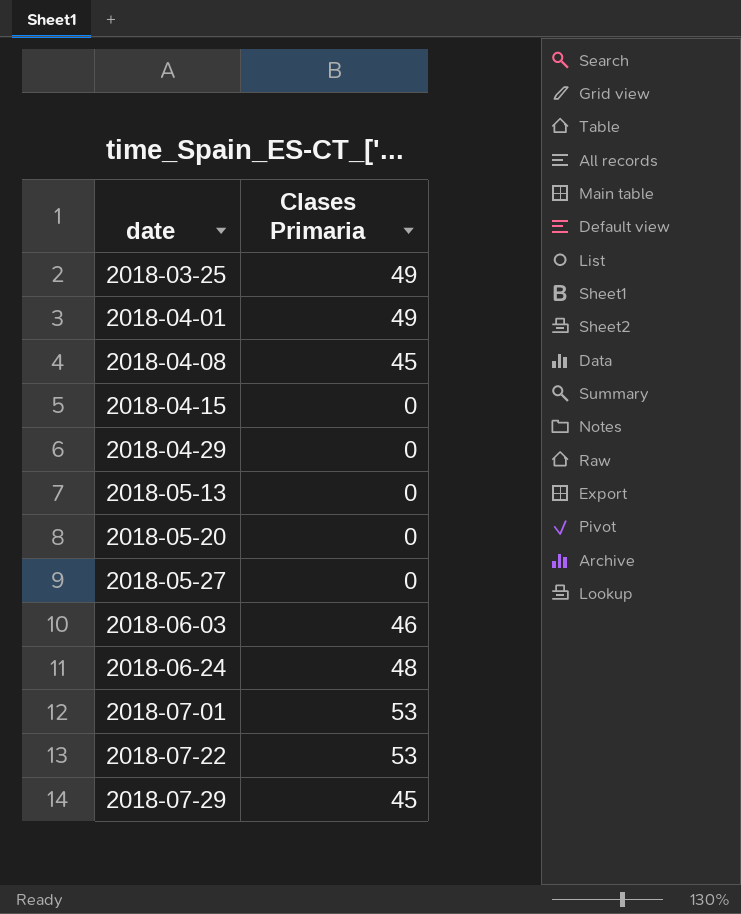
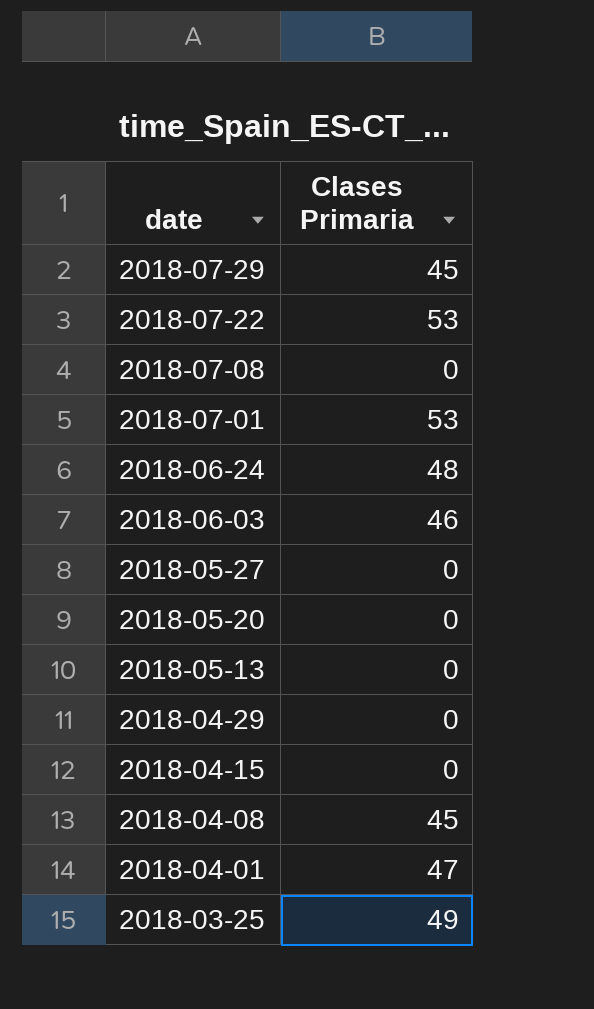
row order: date ascending -> date descending
row 2018-07-08: none -> 0
2018-04-01 | Clases Primaria: 49 -> 47

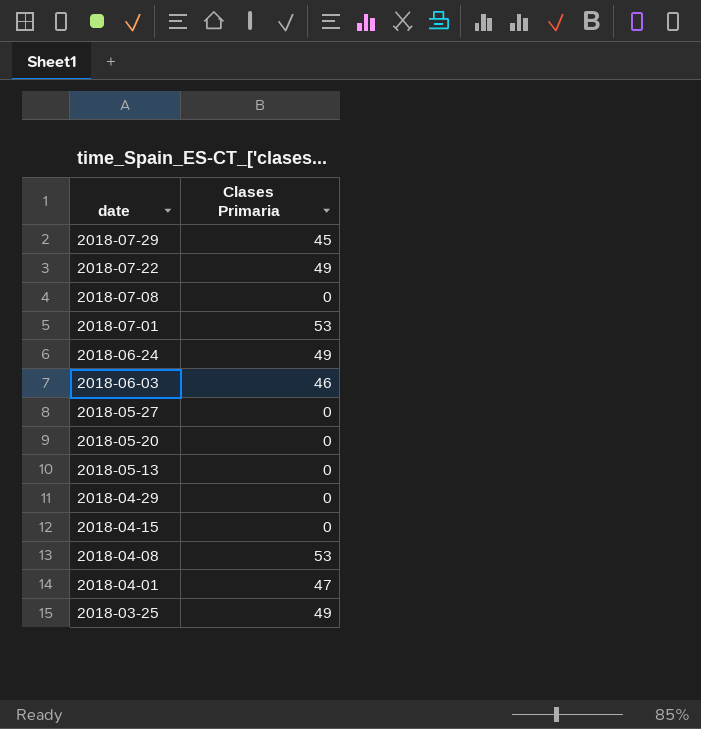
2018-07-22 | Clases Primaria: 53 -> 49
2018-06-24 | Clases Primaria: 48 -> 49
2018-04-08 | Clases Primaria: 45 -> 53

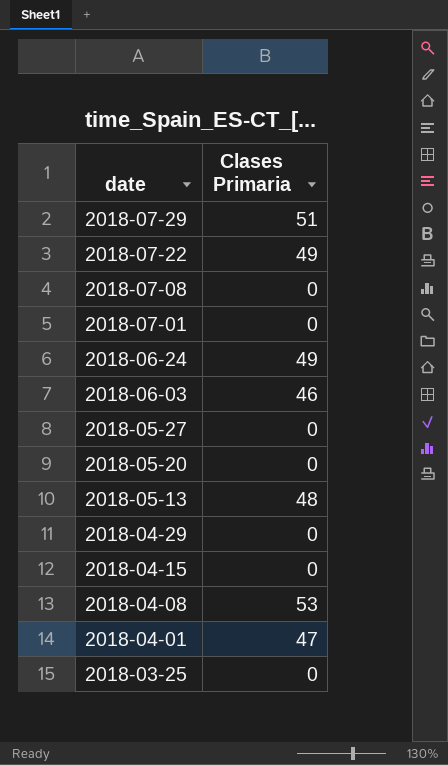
2018-07-29 | Clases Primaria: 45 -> 51
2018-07-01 | Clases Primaria: 53 -> 0
2018-05-13 | Clases Primaria: 0 -> 48
2018-03-25 | Clases Primaria: 49 -> 0

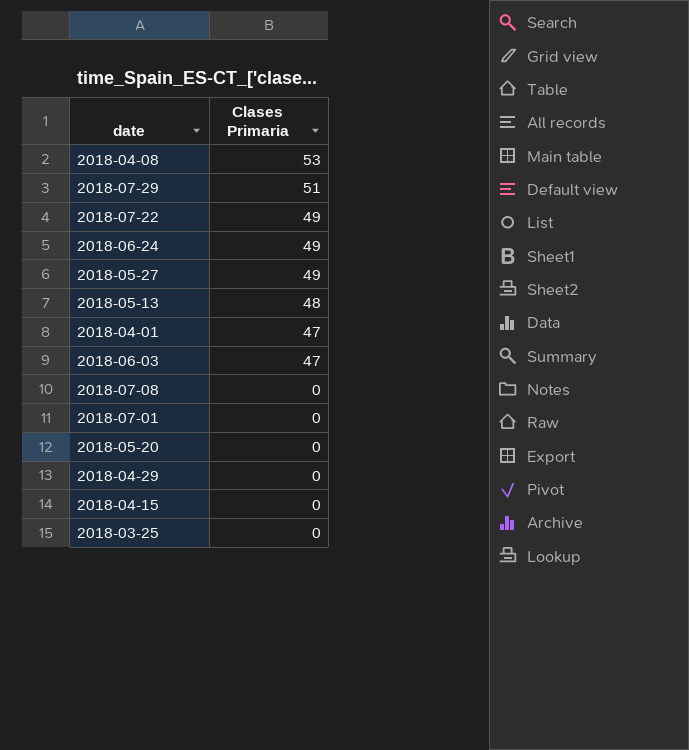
row order: date descending -> Clases Primaria descending
2018-05-27 | Clases Primaria: 0 -> 49
2018-06-03 | Clases Primaria: 46 -> 47

